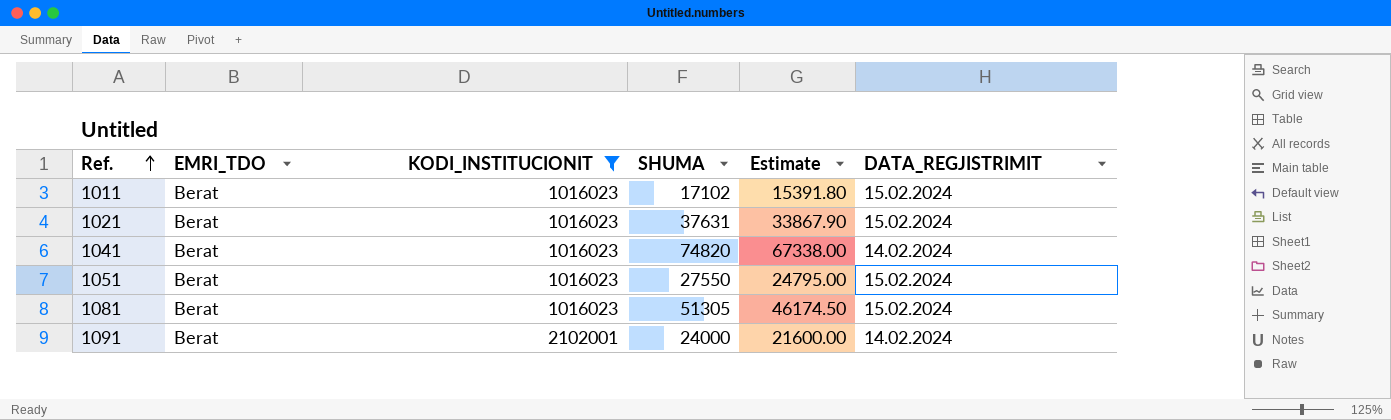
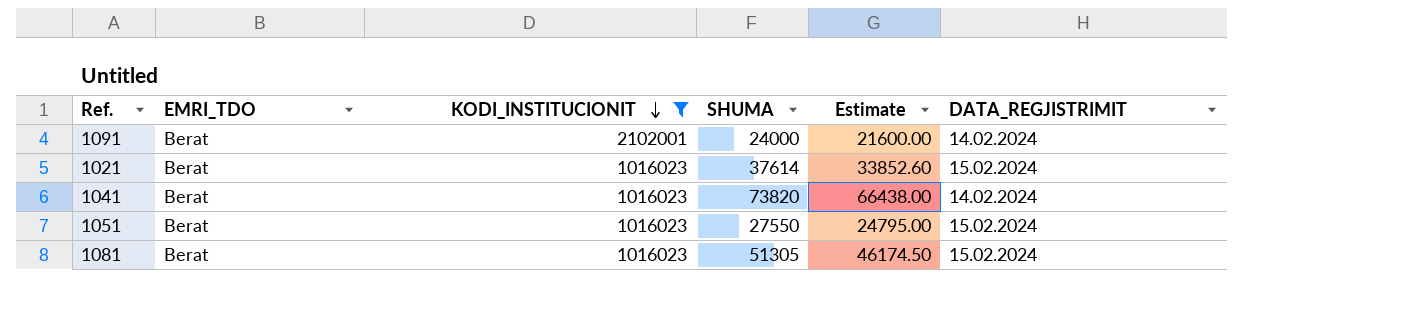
row order: Ref. ascending -> KODI_INSTITUCIONIT descending
row 1011: Berat | 1016023 | 17102 | 15391.80 | 15.02.2024 -> none
1021 | SHUMA: 37631 -> 37614
1021 | Estimate: 33867.90 -> 33852.60
1041 | SHUMA: 74820 -> 73820
1041 | Estimate: 67338.00 -> 66438.00

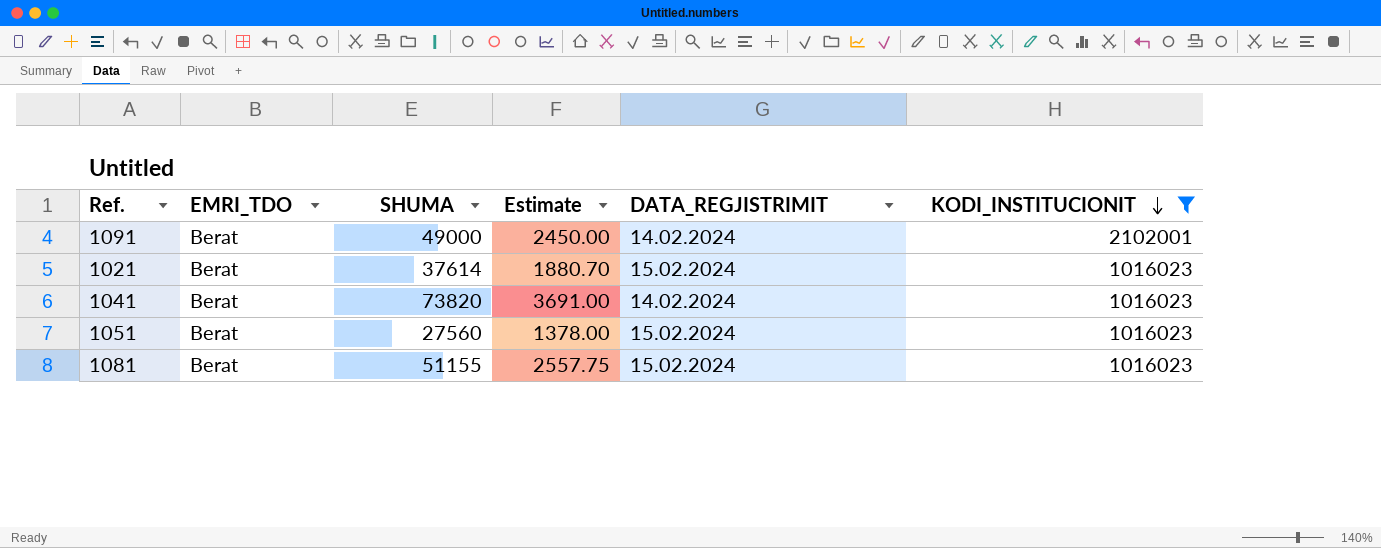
column Estimate | formula: [SHUMA] * 0.9 -> [SHUMA] * 0.05
column KODI_INSTITUCIONIT | position: 3 -> 6
1091 | SHUMA: 24000 -> 49000
1051 | SHUMA: 27550 -> 27560
1081 | SHUMA: 51305 -> 51155

